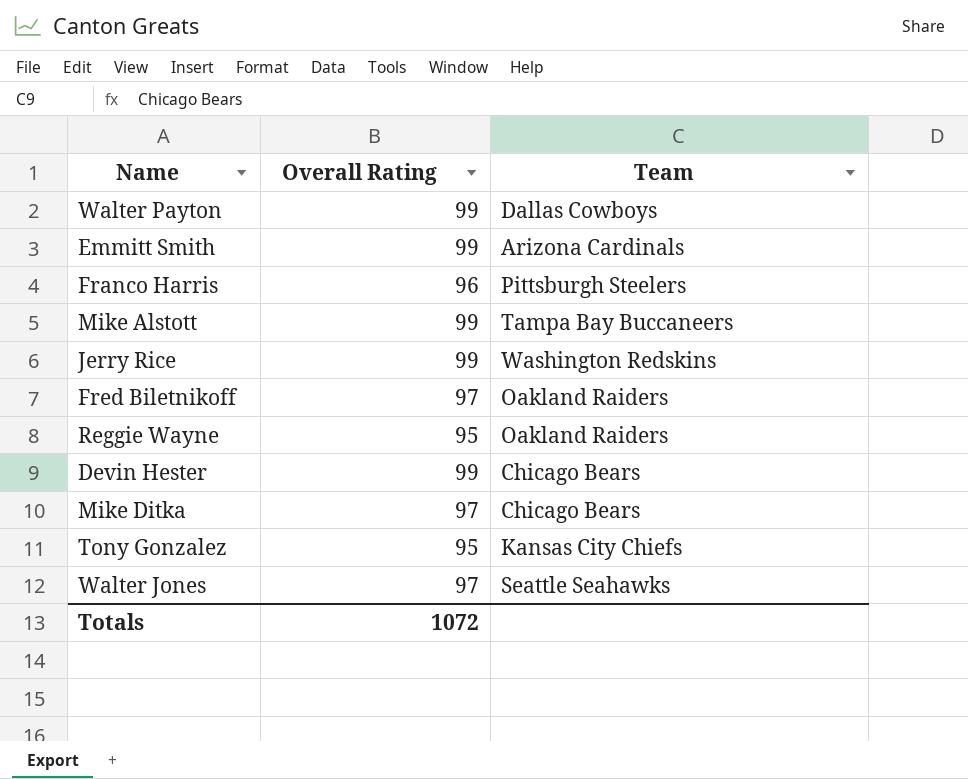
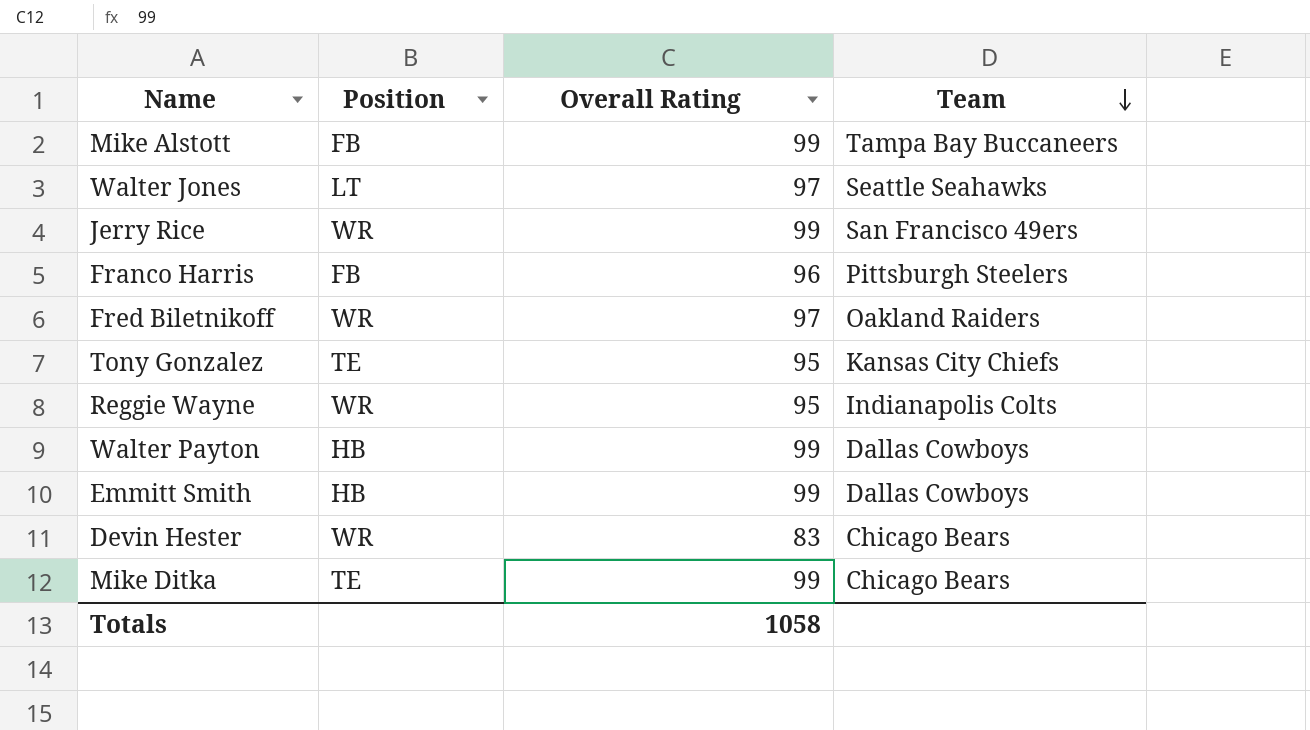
row order: none -> Team descending
column Position | position: none -> 2
Jerry Rice | Team: Washington Redskins -> San Francisco 49ers
Reggie Wayne | Team: Oakland Raiders -> Indianapolis Colts
Emmitt Smith | Team: Arizona Cardinals -> Dallas Cowboys
Devin Hester | Overall Rating: 99 -> 83
Mike Ditka | Overall Rating: 97 -> 99
Totals | Overall Rating: 1072 -> 1058

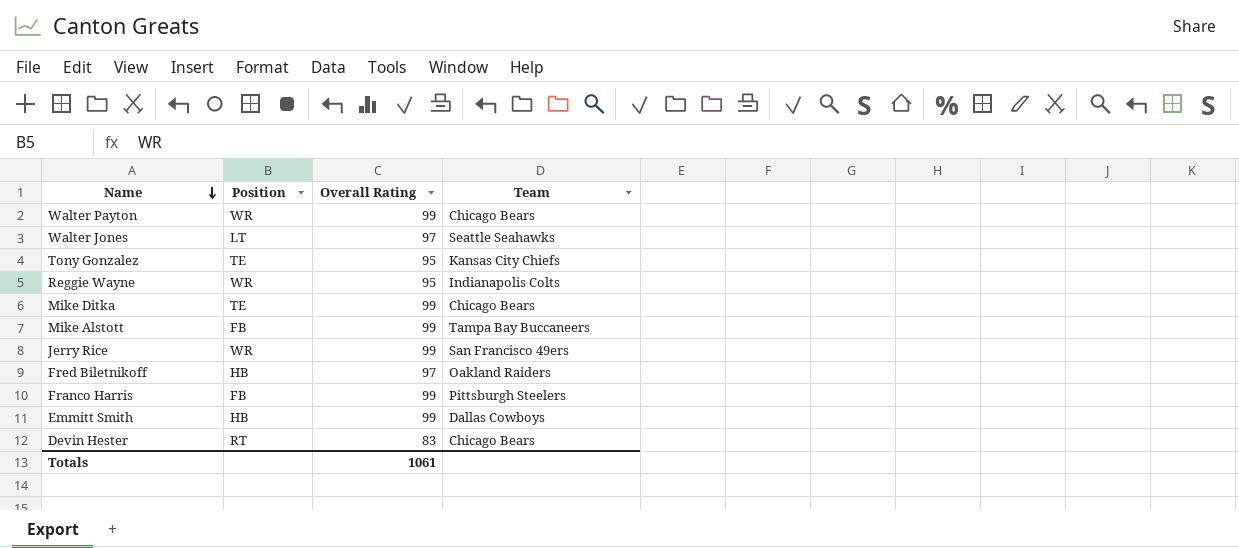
row order: Team descending -> Name descending
Walter Payton | Position: HB -> WR
Walter Payton | Team: Dallas Cowboys -> Chicago Bears
Fred Biletnikoff | Position: WR -> HB
Franco Harris | Overall Rating: 96 -> 99
Devin Hester | Position: WR -> RT
Totals | Overall Rating: 1058 -> 1061

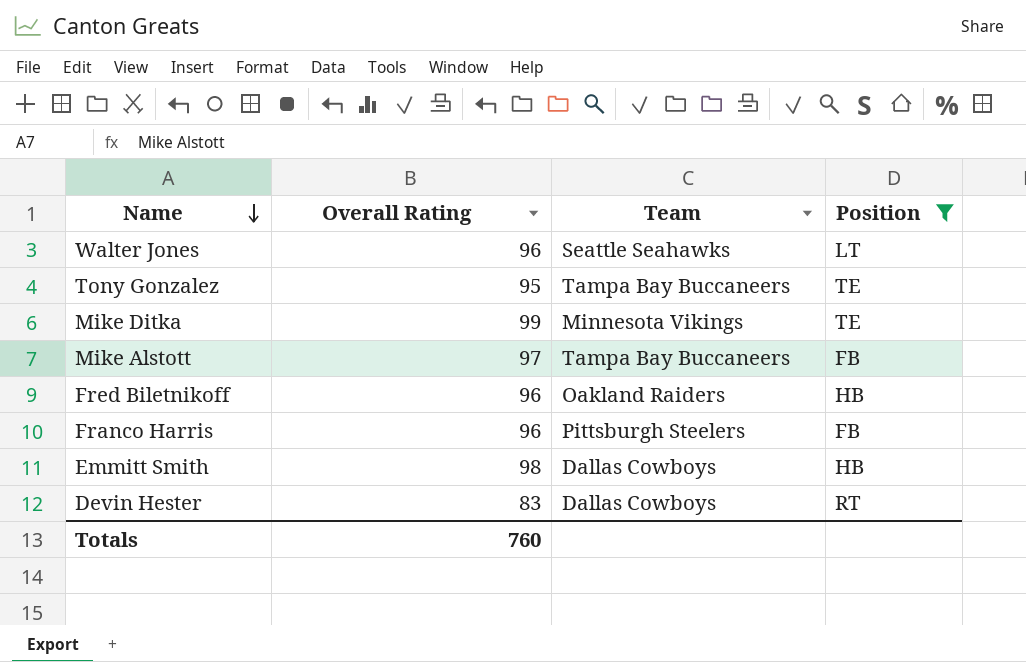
filter: none -> Position != WR
column Position | position: 2 -> 4
Walter Jones | Overall Rating: 97 -> 96
Tony Gonzalez | Team: Kansas City Chiefs -> Tampa Bay Buccaneers
Mike Ditka | Team: Chicago Bears -> Minnesota Vikings
Mike Alstott | Overall Rating: 99 -> 97
Fred Biletnikoff | Overall Rating: 97 -> 96
Franco Harris | Overall Rating: 99 -> 96
Emmitt Smith | Overall Rating: 99 -> 98
Devin Hester | Team: Chicago Bears -> Dallas Cowboys
Totals | Overall Rating: 1061 -> 760

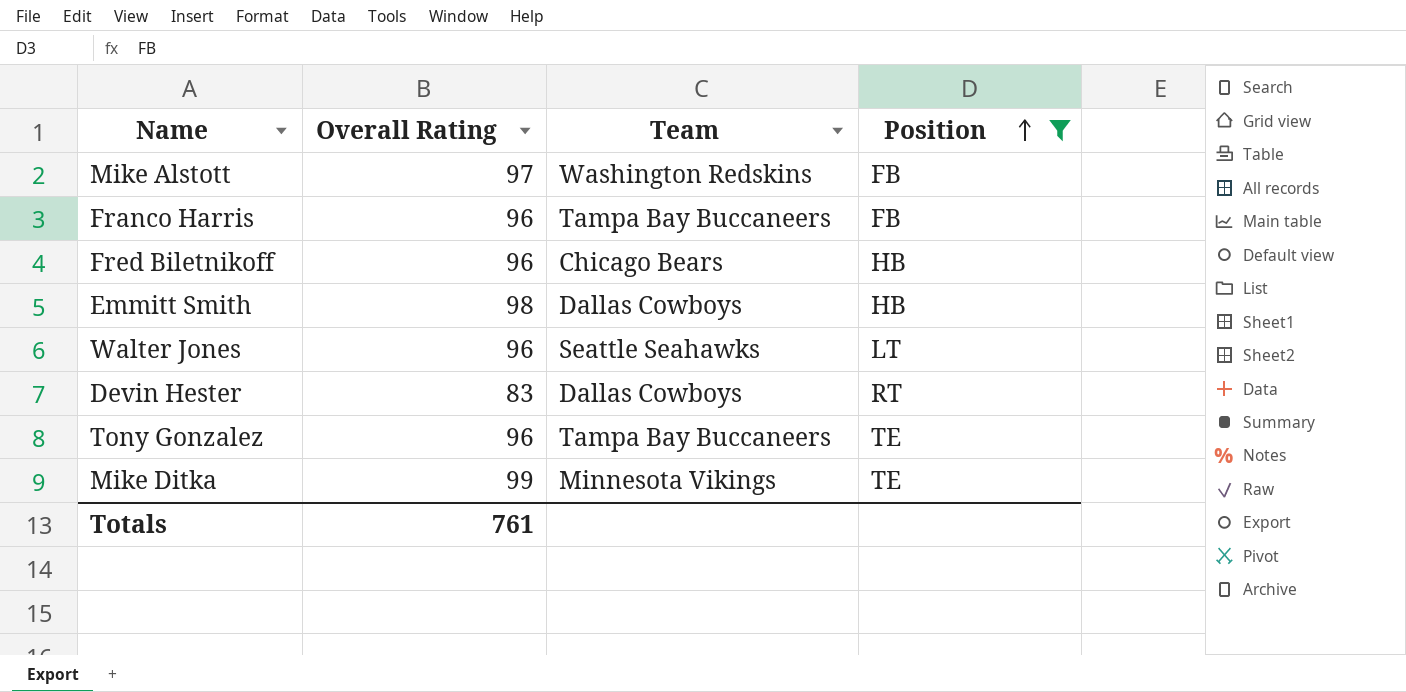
row order: Name descending -> Position ascending
Mike Alstott | Team: Tampa Bay Buccaneers -> Washington Redskins
Franco Harris | Team: Pittsburgh Steelers -> Tampa Bay Buccaneers
Fred Biletnikoff | Team: Oakland Raiders -> Chicago Bears
Tony Gonzalez | Overall Rating: 95 -> 96
Totals | Overall Rating: 760 -> 761

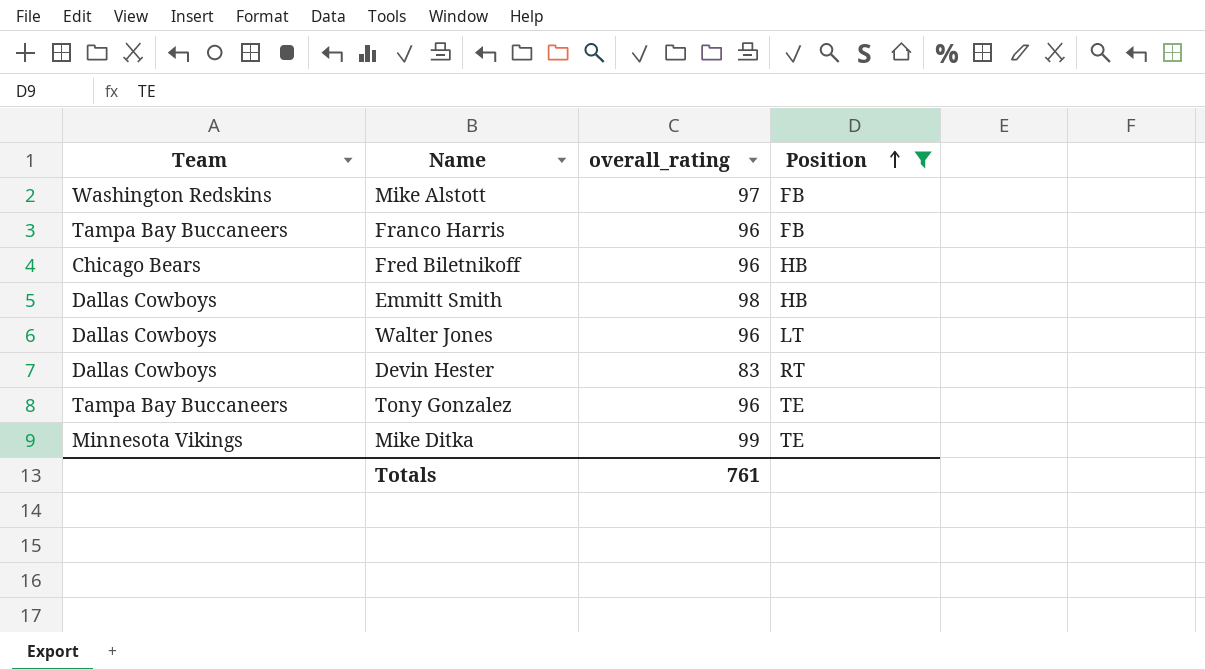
column Team | position: 3 -> 1
column name: Overall Rating -> overall_rating
Walter Jones | Team: Seattle Seahawks -> Dallas Cowboys

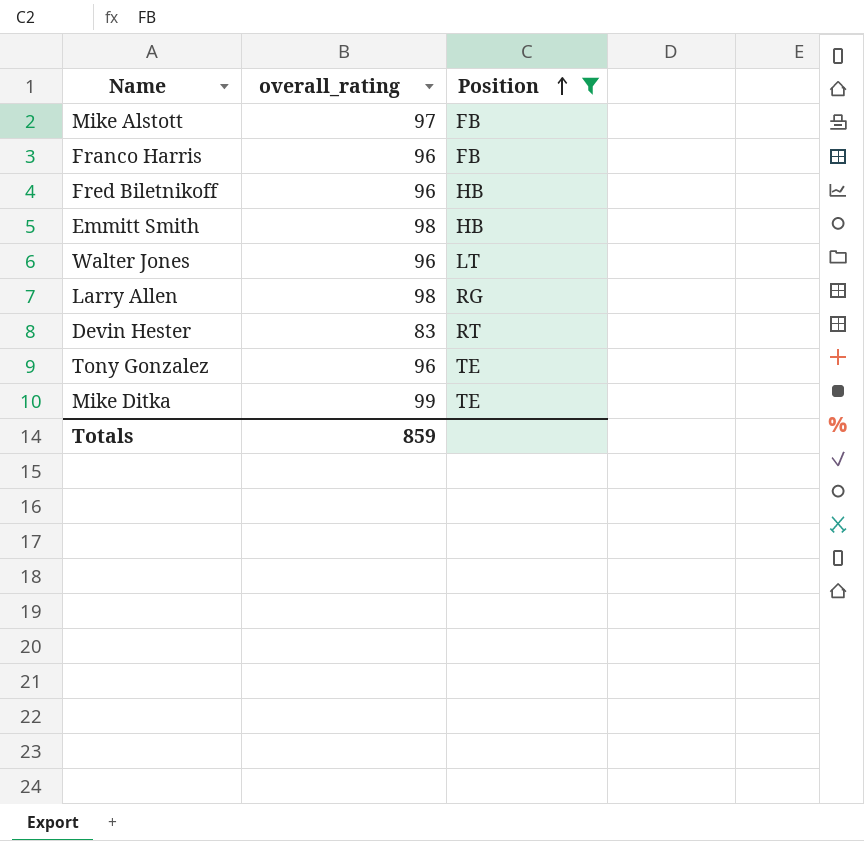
column Team | position: 1 -> none
row Larry Allen: none -> 98 | RG
Totals | overall_rating: 761 -> 859

